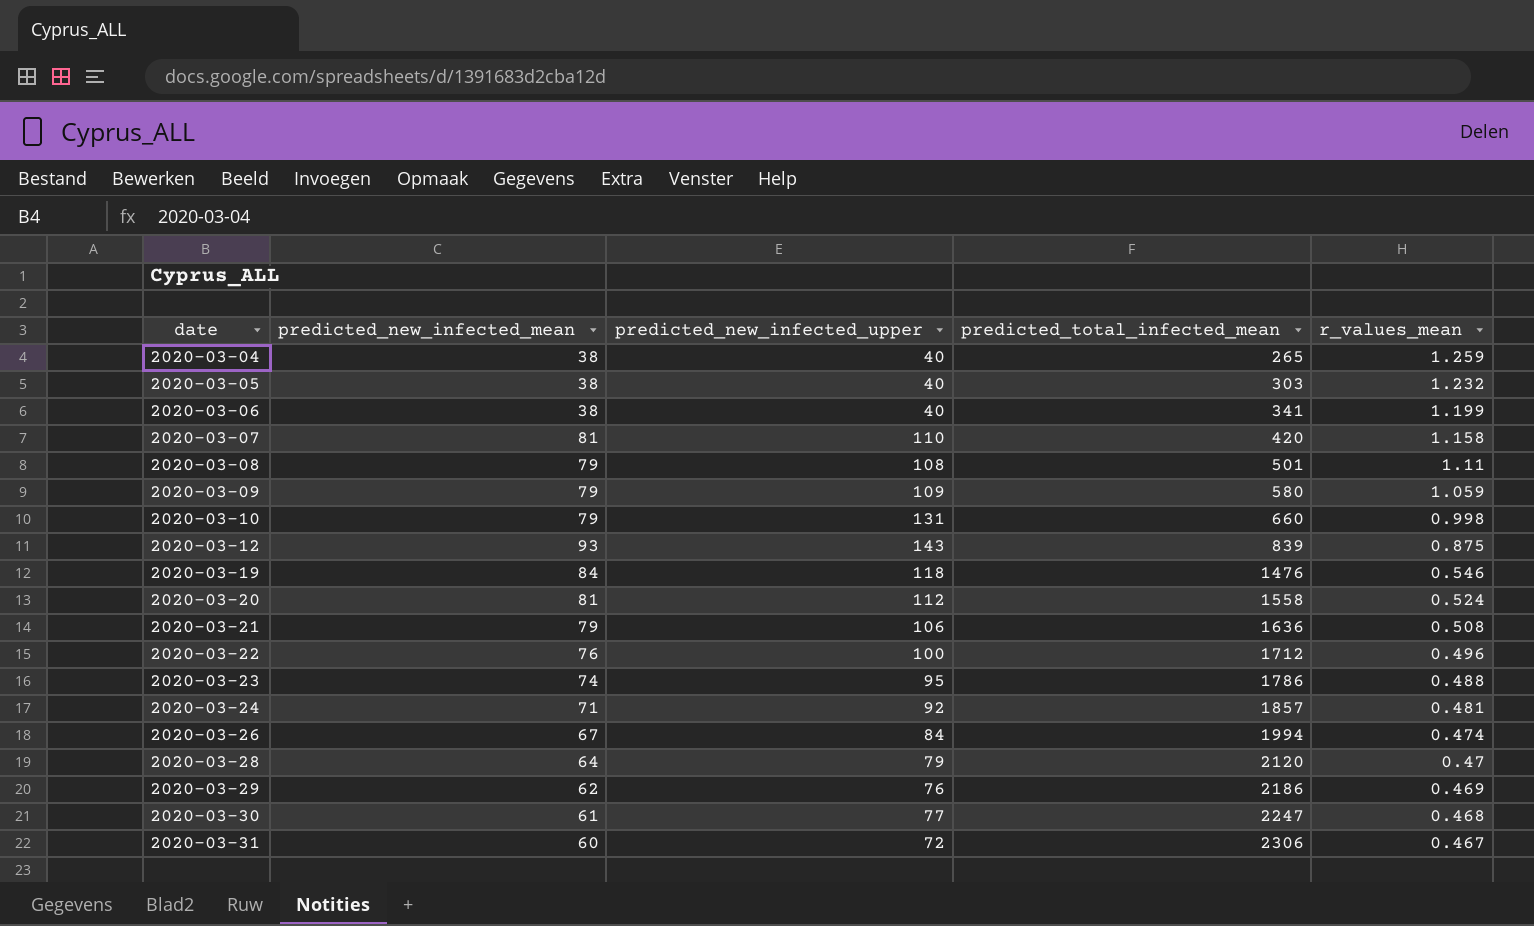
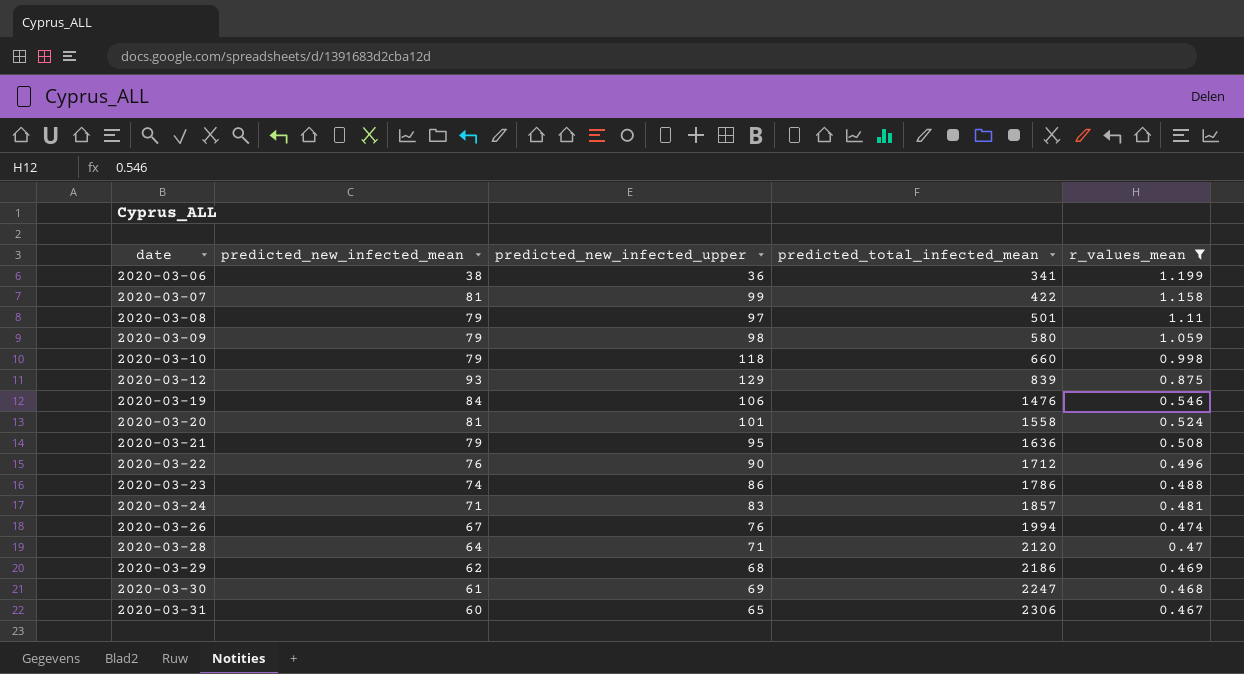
filter: none -> r_values_mean <= 1.199
2020-03-06 | predicted_new_infected_upper: 40 -> 36
2020-03-07 | predicted_new_infected_upper: 110 -> 99
2020-03-07 | predicted_total_infected_mean: 420 -> 422
2020-03-08 | predicted_new_infected_upper: 108 -> 97
2020-03-09 | predicted_new_infected_upper: 109 -> 98
2020-03-10 | predicted_new_infected_upper: 131 -> 118
2020-03-12 | predicted_new_infected_upper: 143 -> 129
2020-03-19 | predicted_new_infected_upper: 118 -> 106
2020-03-20 | predicted_new_infected_upper: 112 -> 101
2020-03-21 | predicted_new_infected_upper: 106 -> 95
2020-03-22 | predicted_new_infected_upper: 100 -> 90
2020-03-23 | predicted_new_infected_upper: 95 -> 86
2020-03-24 | predicted_new_infected_upper: 92 -> 83
2020-03-26 | predicted_new_infected_upper: 84 -> 76
2020-03-28 | predicted_new_infected_upper: 79 -> 71
2020-03-29 | predicted_new_infected_upper: 76 -> 68
2020-03-30 | predicted_new_infected_upper: 77 -> 69
2020-03-31 | predicted_new_infected_upper: 72 -> 65

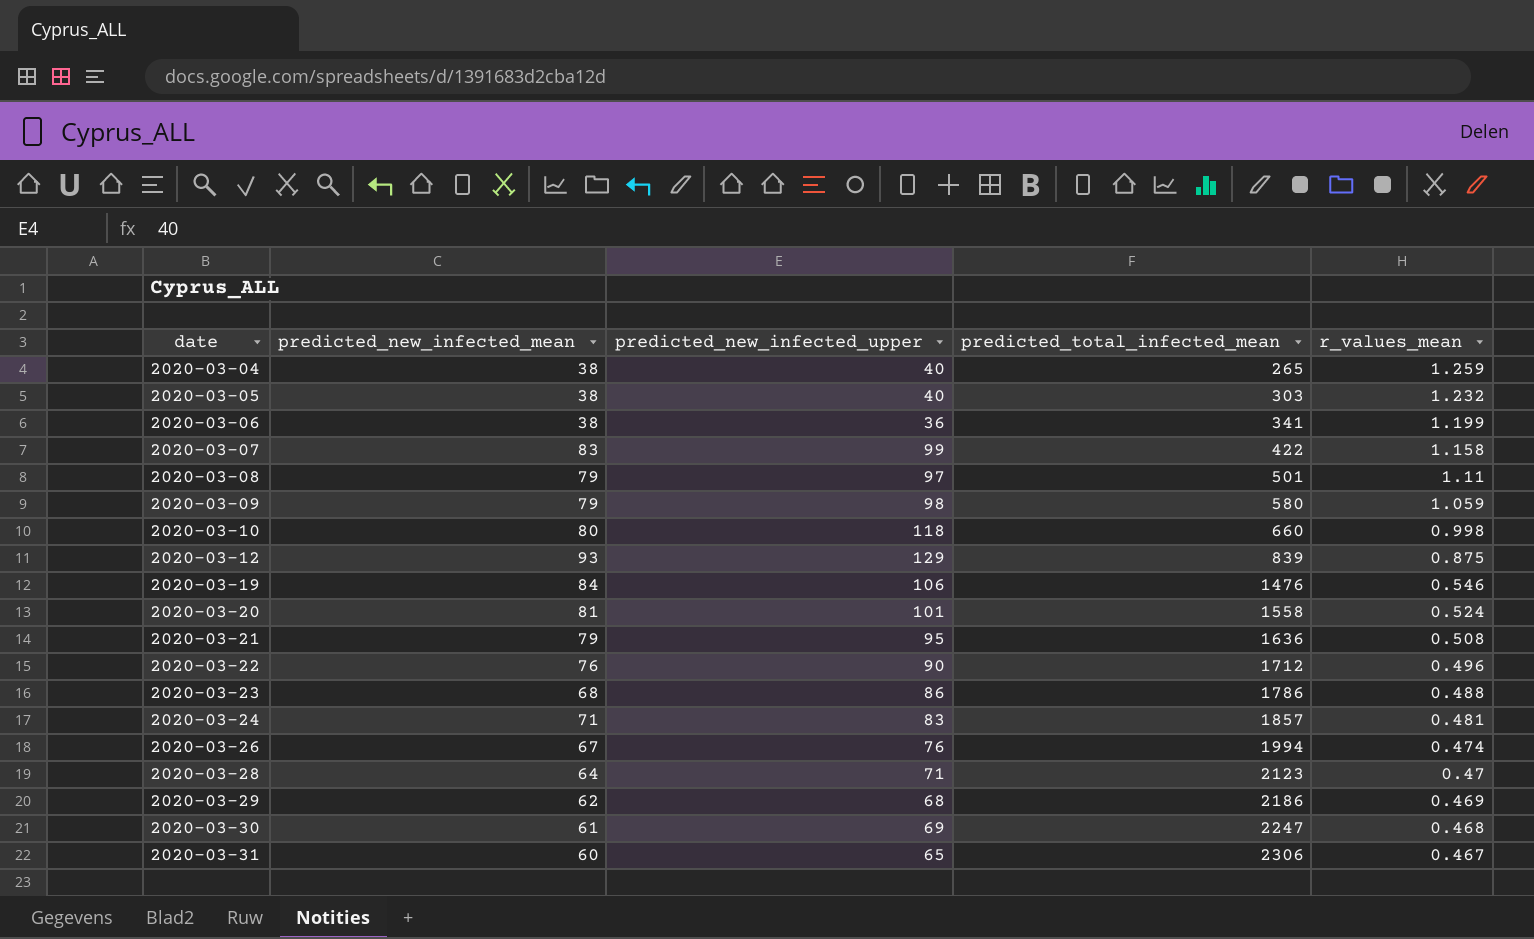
filter: r_values_mean <= 1.199 -> none
2020-03-07 | predicted_new_infected_mean: 81 -> 83
2020-03-10 | predicted_new_infected_mean: 79 -> 80
2020-03-23 | predicted_new_infected_mean: 74 -> 68
2020-03-28 | predicted_total_infected_mean: 2120 -> 2123

